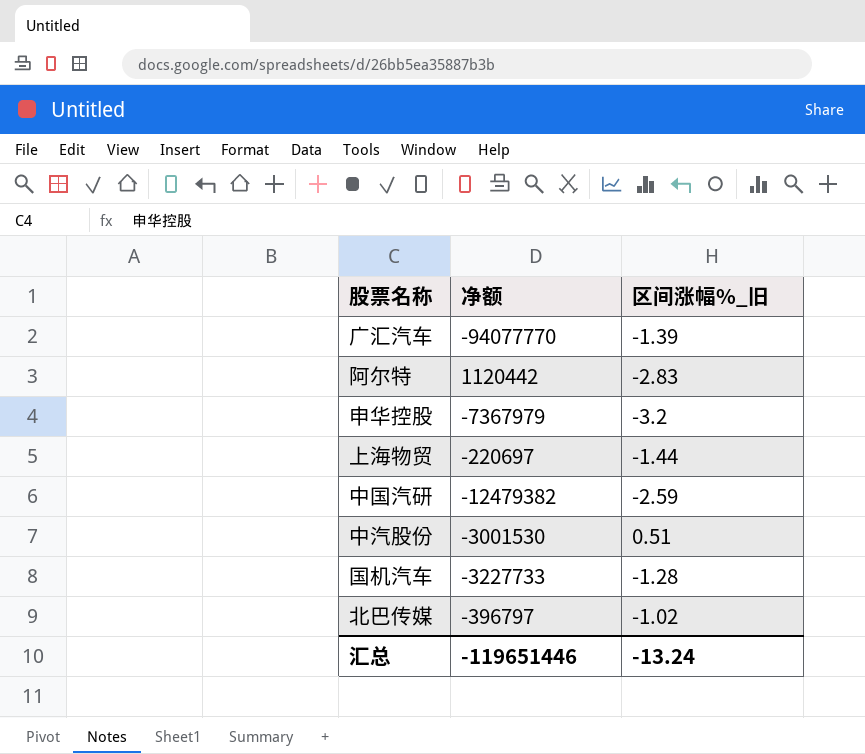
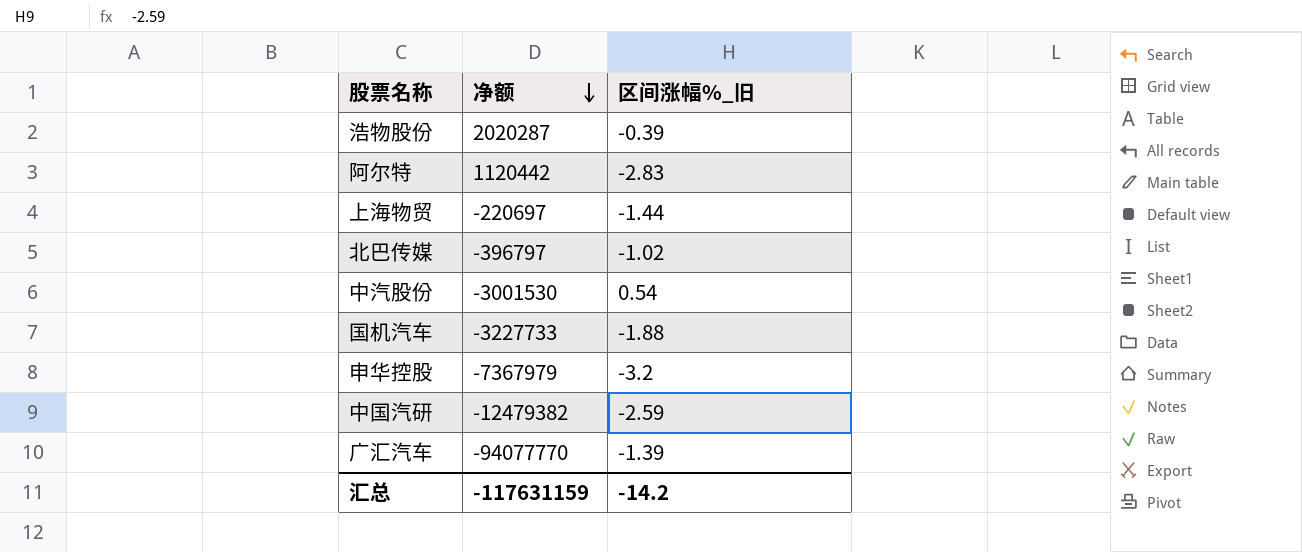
row order: none -> 净额 descending
row 浩物股份: none -> 2020287 | -0.39
中汽股份 | 区间涨幅%_旧: 0.51 -> 0.54
国机汽车 | 区间涨幅%_旧: -1.28 -> -1.88
汇总 | 净额: -119651446 -> -117631159
汇总 | 区间涨幅%_旧: -13.24 -> -14.2

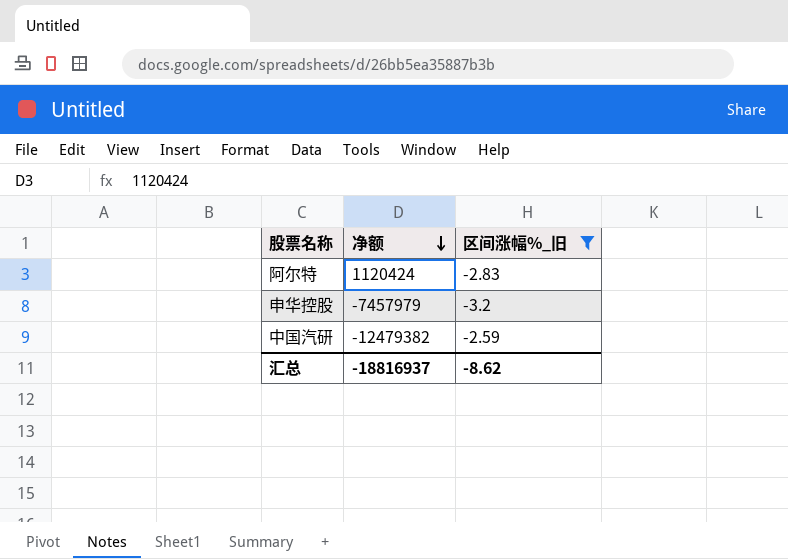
filter: none -> 区间涨幅%_旧 <= -2.59
阿尔特 | 净额: 1120442 -> 1120424
申华控股 | 净额: -7367979 -> -7457979
汇总 | 净额: -117631159 -> -18816937
汇总 | 区间涨幅%_旧: -14.2 -> -8.62

